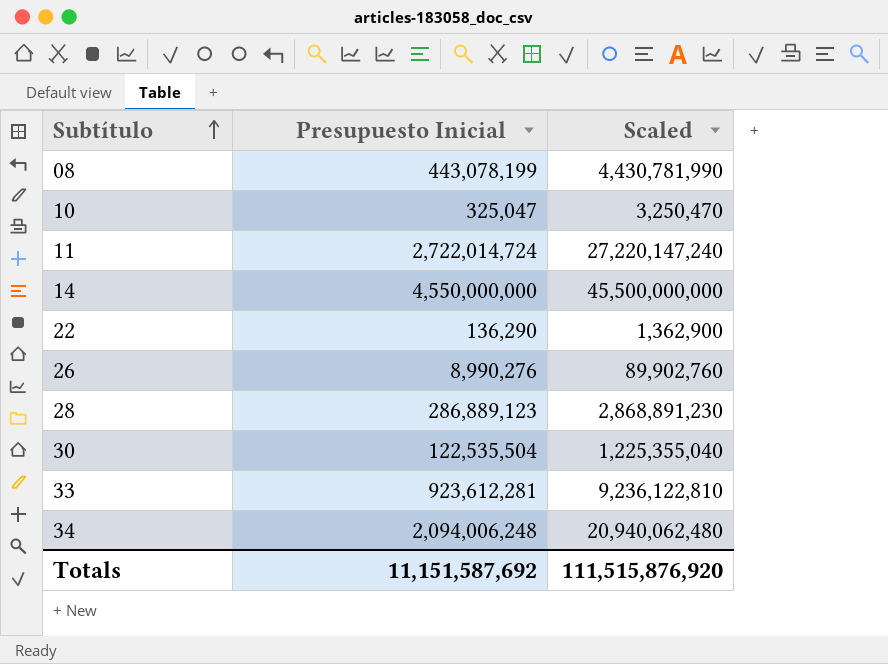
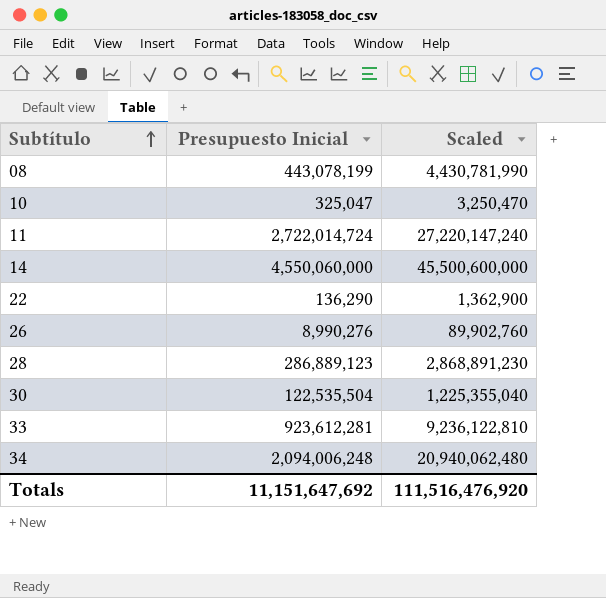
14 | Presupuesto Inicial: 4,550,000,000 -> 4,550,060,000
14 | Scaled: 45,500,000,000 -> 45,500,600,000
Totals | Presupuesto Inicial: 11,151,587,692 -> 11,151,647,692
Totals | Scaled: 111,515,876,920 -> 111,516,476,920

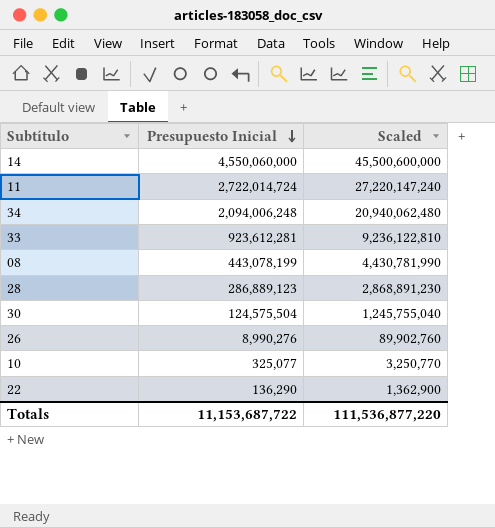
row order: Subtítulo ascending -> Presupuesto Inicial descending
30 | Presupuesto Inicial: 122,535,504 -> 124,575,504
30 | Scaled: 1,225,355,040 -> 1,245,755,040
10 | Presupuesto Inicial: 325,047 -> 325,077
10 | Scaled: 3,250,470 -> 3,250,770
Totals | Presupuesto Inicial: 11,151,647,692 -> 11,153,687,722
Totals | Scaled: 111,516,476,920 -> 111,536,877,220

